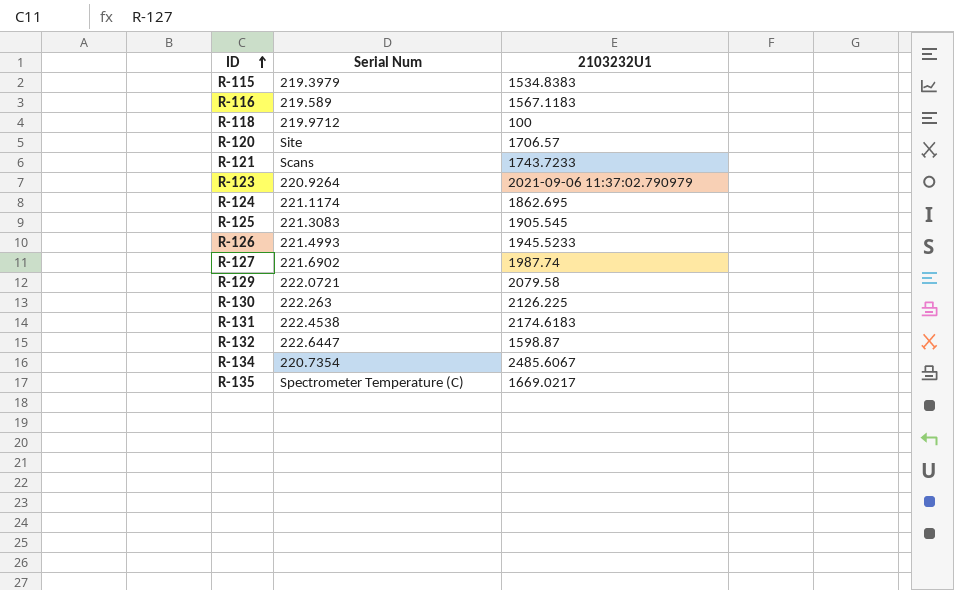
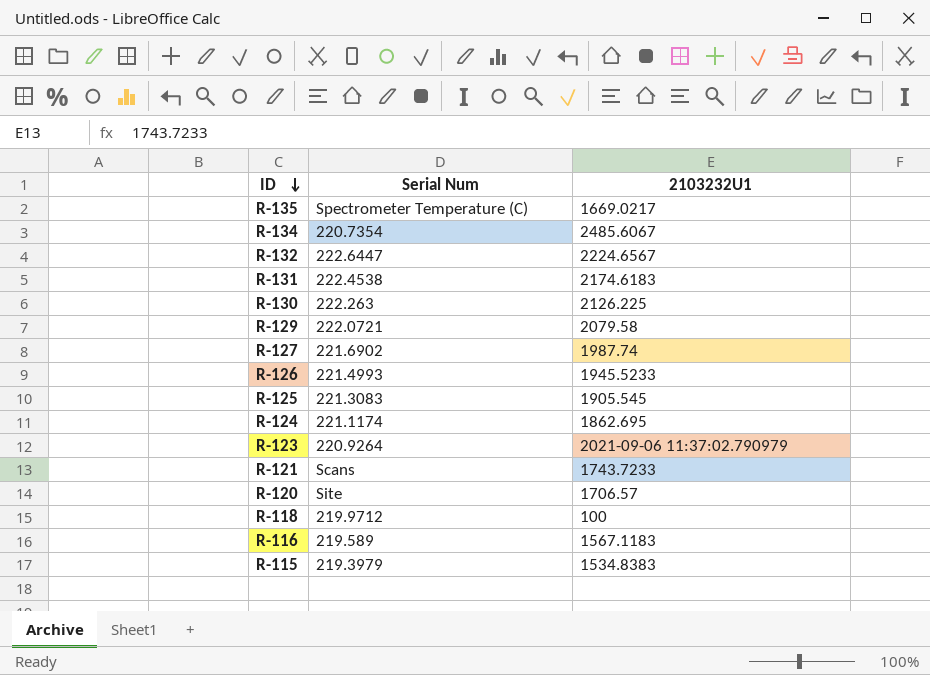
row order: ID ascending -> ID descending
R-132 | 2103232U1: 1598.87 -> 2224.6567

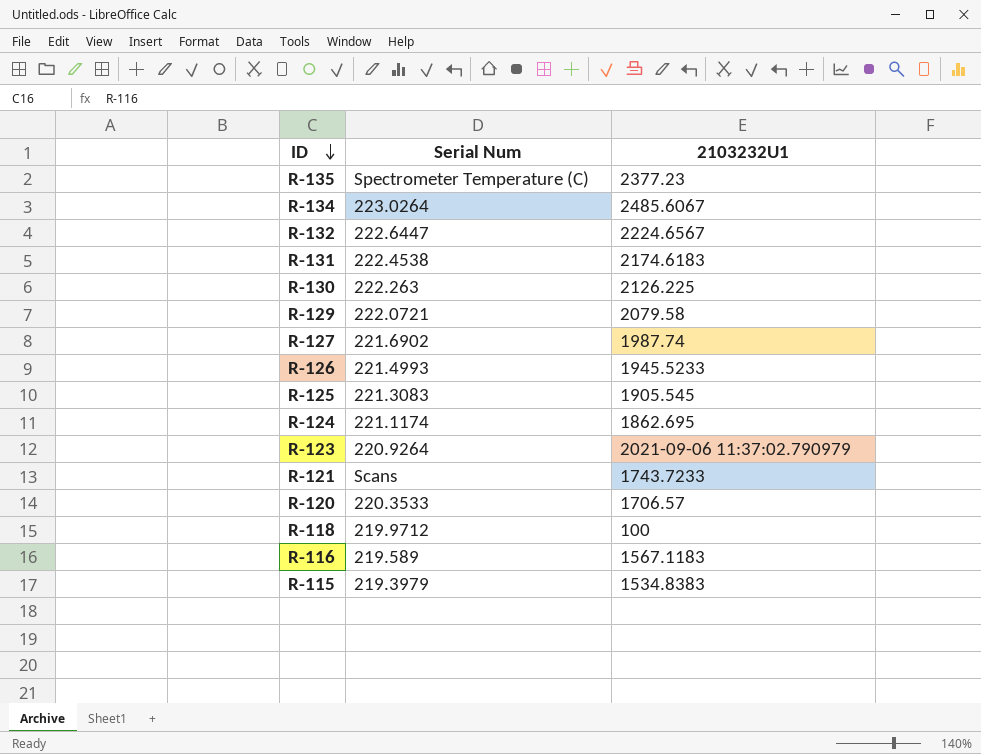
R-135 | 2103232U1: 1669.0217 -> 2377.23
R-134 | Serial Num: 220.7354 -> 223.0264
R-120 | Serial Num: Site -> 220.3533

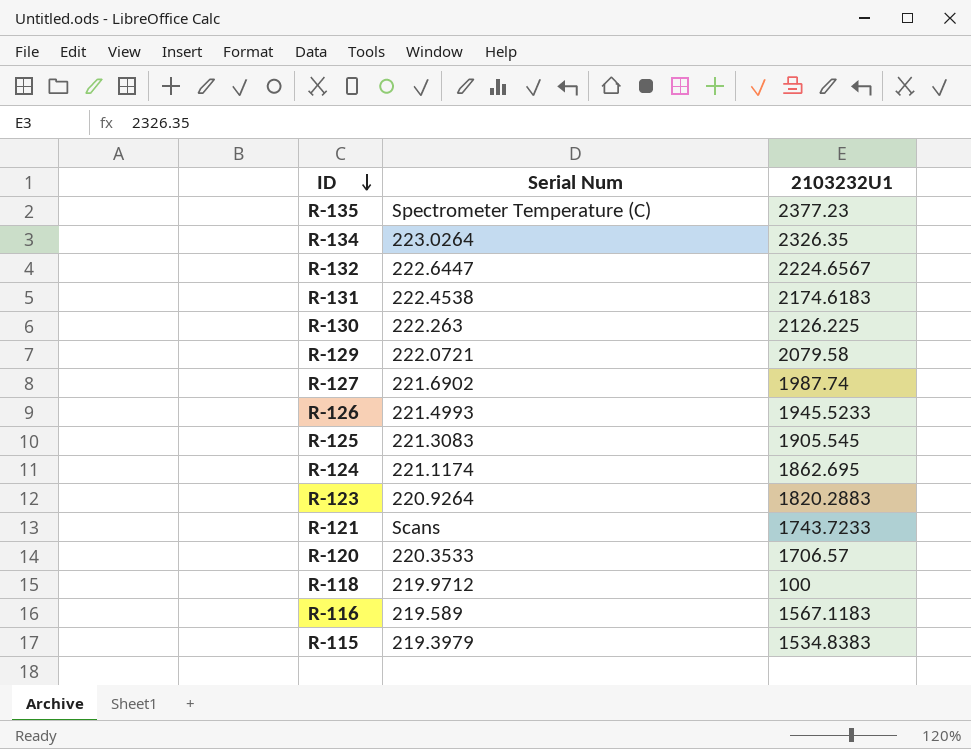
R-134 | 2103232U1: 2485.6067 -> 2326.35
R-123 | 2103232U1: 2021-09-06 11:37:02.790979 -> 1820.2883

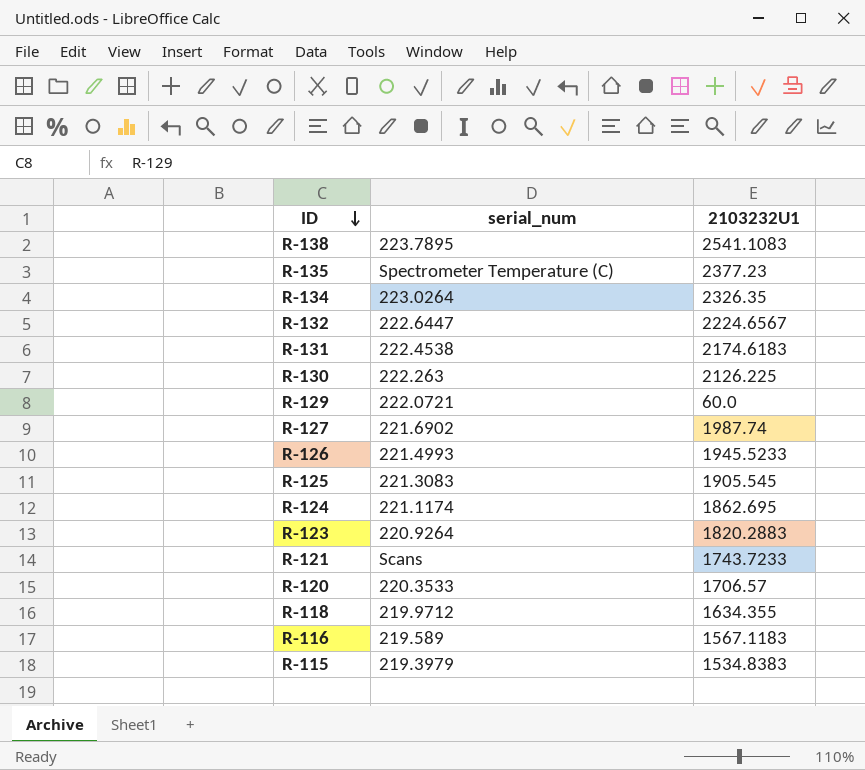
column name: Serial Num -> serial_num
row R-138: none -> 223.7895 | 2541.1083
R-129 | 2103232U1: 2079.58 -> 60.0
R-118 | 2103232U1: 100 -> 1634.355

